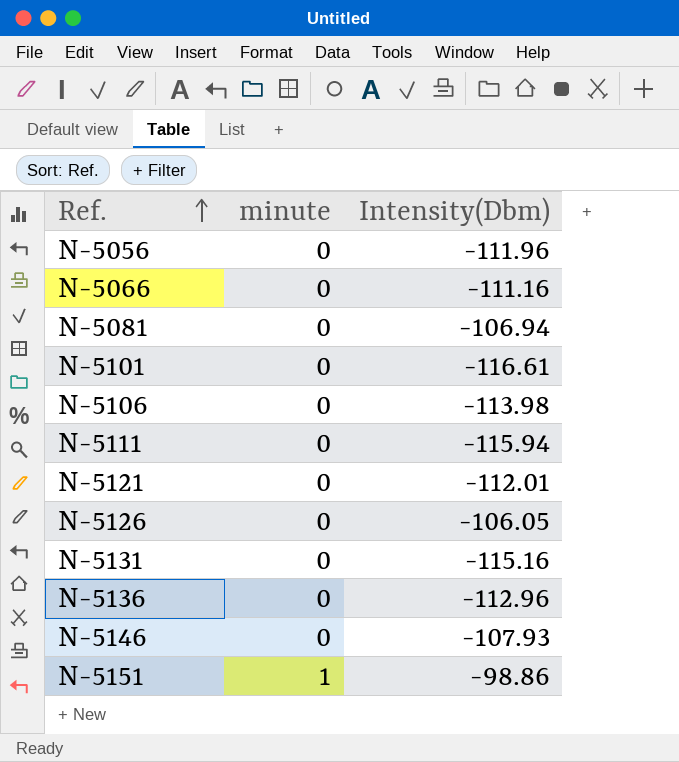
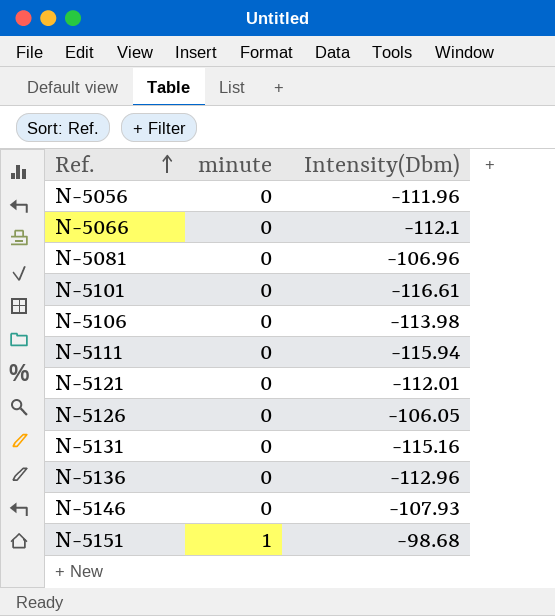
N-5066 | Intensity(Dbm): -111.16 -> -112.1
N-5081 | Intensity(Dbm): -106.94 -> -106.96
N-5151 | Intensity(Dbm): -98.86 -> -98.68

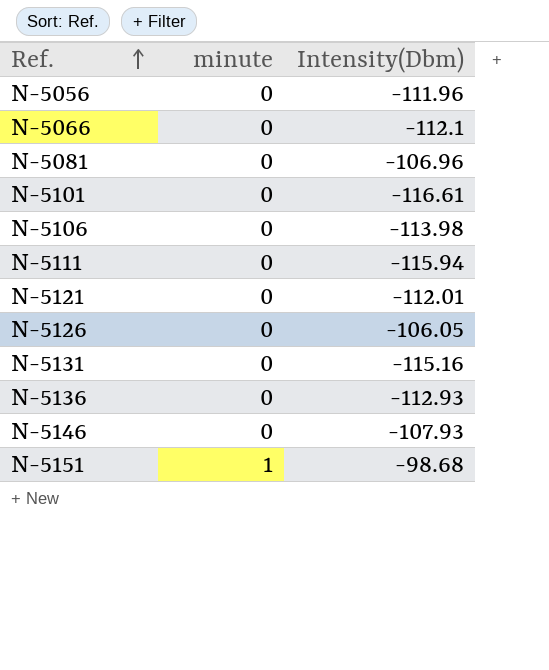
N-5136 | Intensity(Dbm): -112.96 -> -112.93

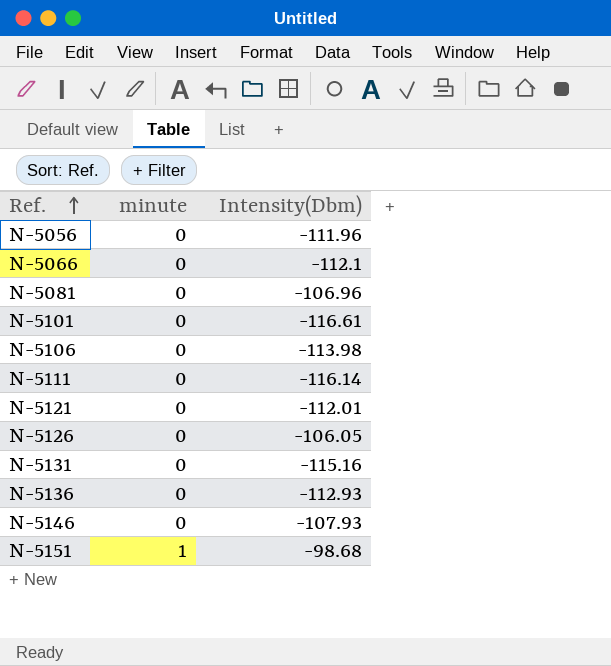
N-5111 | Intensity(Dbm): -115.94 -> -116.14

